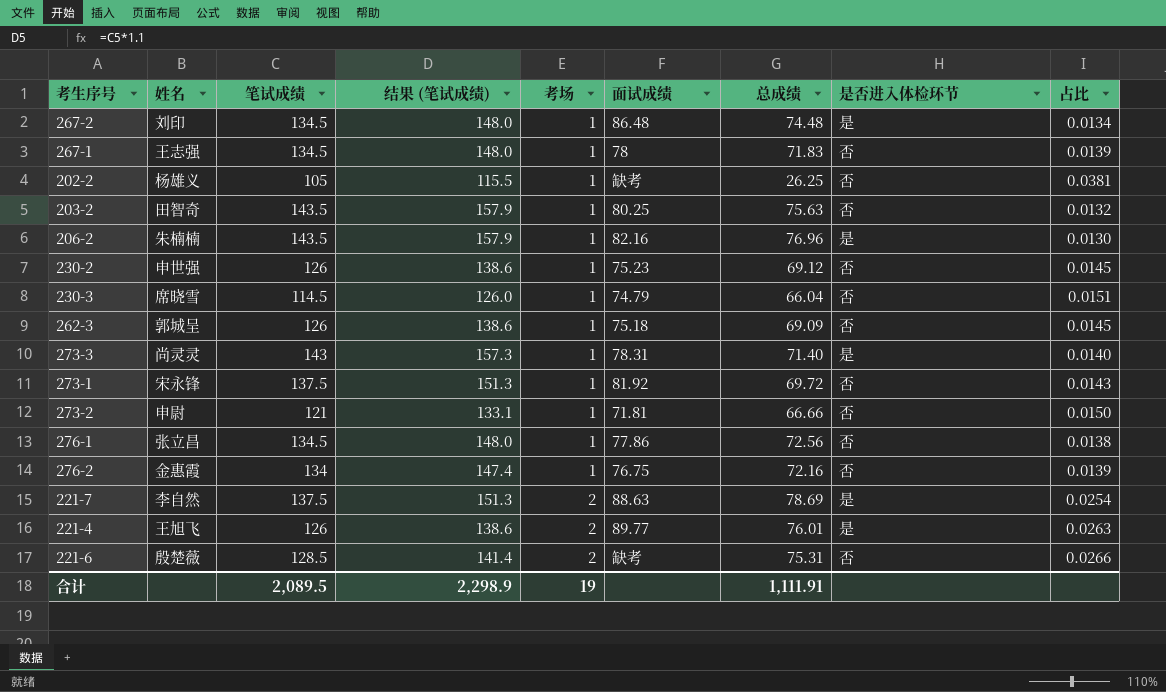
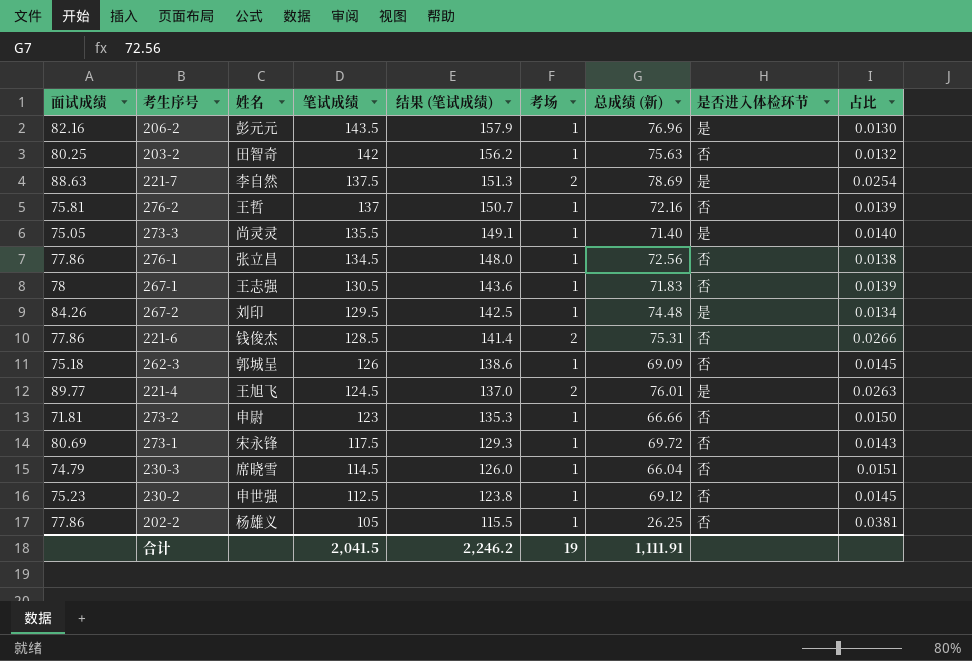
row order: 考场 ascending -> 笔试成绩 descending
column 面试成绩 | position: 6 -> 1
column name: 总成绩 -> 总成绩 (新)
206-2 | 姓名: 朱楠楠 -> 彭元元
203-2 | 笔试成绩: 143.5 -> 142
203-2 | 结果 (笔试成绩): 157.9 -> 156.2
276-2 | 面试成绩: 76.75 -> 75.81
276-2 | 姓名: 金惠霞 -> 王哲
276-2 | 笔试成绩: 134 -> 137
276-2 | 结果 (笔试成绩): 147.4 -> 150.7
273-3 | 面试成绩: 78.31 -> 75.05
273-3 | 笔试成绩: 143 -> 135.5
273-3 | 结果 (笔试成绩): 157.3 -> 149.1
267-1 | 笔试成绩: 134.5 -> 130.5
267-1 | 结果 (笔试成绩): 148.0 -> 143.6
267-2 | 面试成绩: 86.48 -> 84.26
267-2 | 笔试成绩: 134.5 -> 129.5
267-2 | 结果 (笔试成绩): 148.0 -> 142.5
221-6 | 面试成绩: 缺考 -> 77.86
221-6 | 姓名: 殷楚薇 -> 钱俊杰
221-4 | 笔试成绩: 126 -> 124.5
221-4 | 结果 (笔试成绩): 138.6 -> 137.0
273-2 | 笔试成绩: 121 -> 123
273-2 | 结果 (笔试成绩): 133.1 -> 135.3
273-1 | 面试成绩: 81.92 -> 80.69
273-1 | 笔试成绩: 137.5 -> 117.5
273-1 | 结果 (笔试成绩): 151.3 -> 129.3
230-2 | 笔试成绩: 126 -> 112.5
230-2 | 结果 (笔试成绩): 138.6 -> 123.8
202-2 | 面试成绩: 缺考 -> 77.86
合计 | 笔试成绩: 2,089.5 -> 2,041.5
合计 | 结果 (笔试成绩): 2,298.9 -> 2,246.2

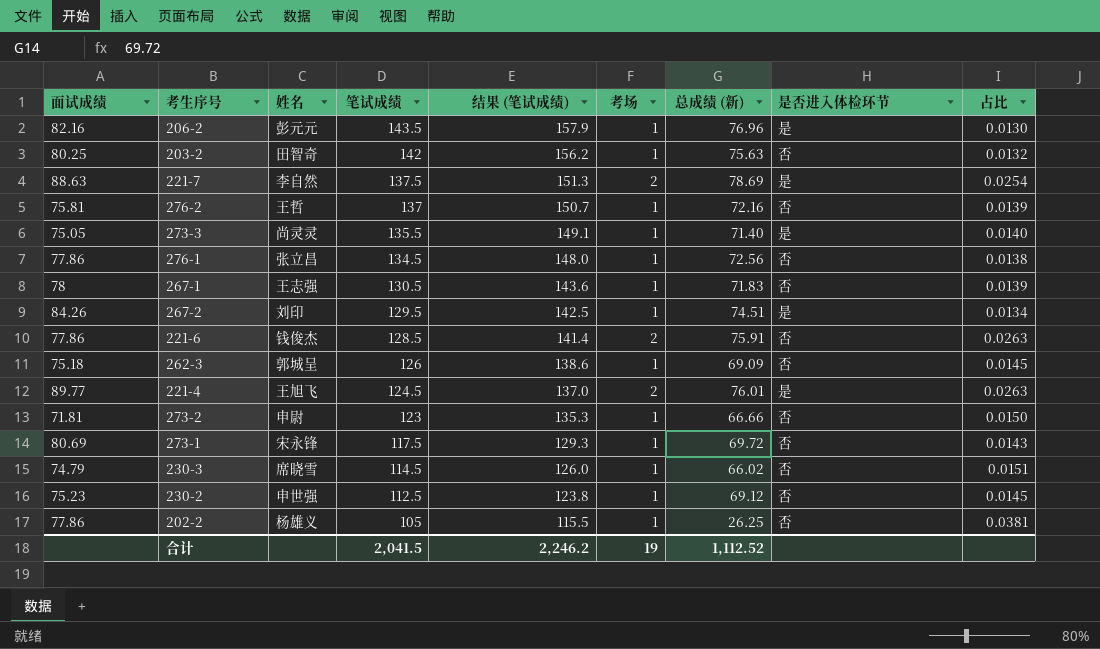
267-2 | 总成绩 (新): 74.48 -> 74.51
221-6 | 总成绩 (新): 75.31 -> 75.91
221-6 | 占比: 0.0266 -> 0.0263
230-3 | 总成绩 (新): 66.04 -> 66.02
合计 | 总成绩 (新): 1,111.91 -> 1,112.52

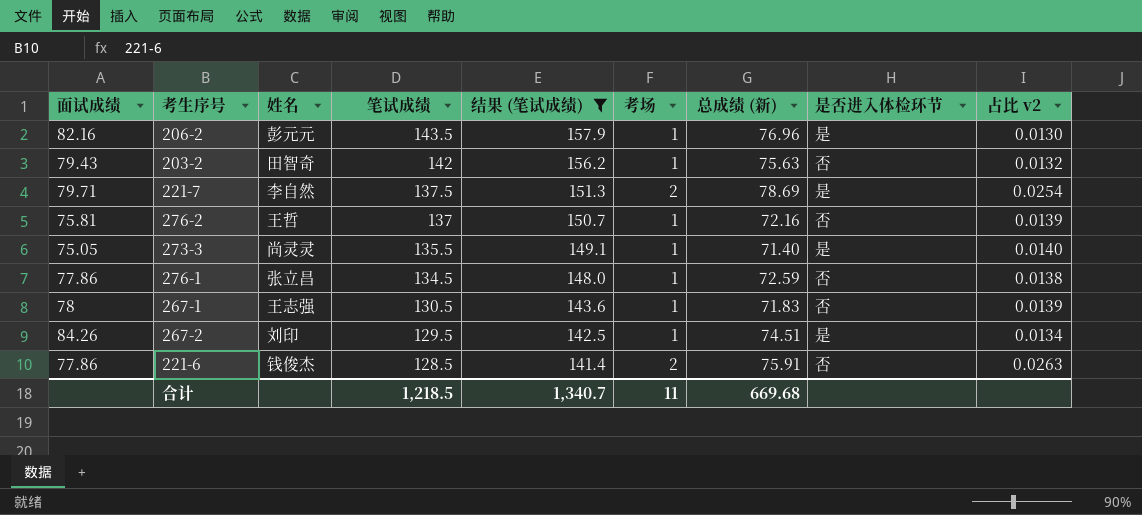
filter: none -> 结果 (笔试成绩) >= 141.4
column name: 占比 -> 占比 v2
203-2 | 面试成绩: 80.25 -> 79.43
221-7 | 面试成绩: 88.63 -> 79.71
276-1 | 总成绩 (新): 72.56 -> 72.59
合计 | 笔试成绩: 2,041.5 -> 1,218.5
合计 | 结果 (笔试成绩): 2,246.2 -> 1,340.7
合计 | 考场: 19 -> 11
合计 | 总成绩 (新): 1,112.52 -> 669.68

